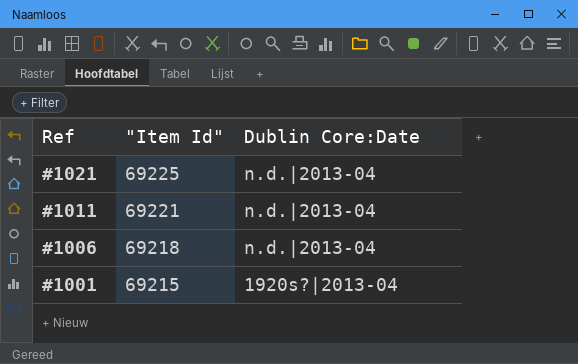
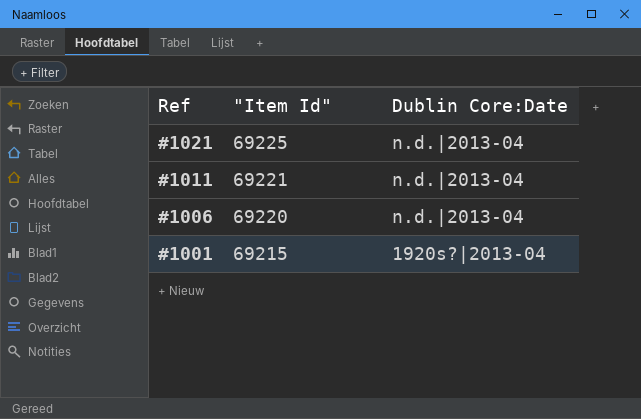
#1006 | "Item Id": 69218 -> 69220

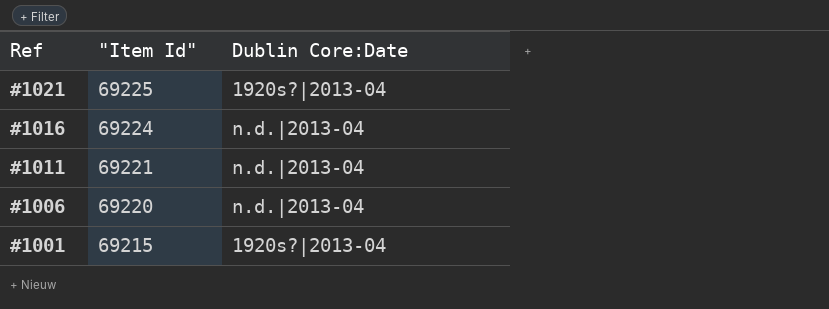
#1021 | Dublin Core:Date: n.d.|2013-04 -> 1920s?|2013-04
row #1016: none -> 69224 | n.d.|2013-04

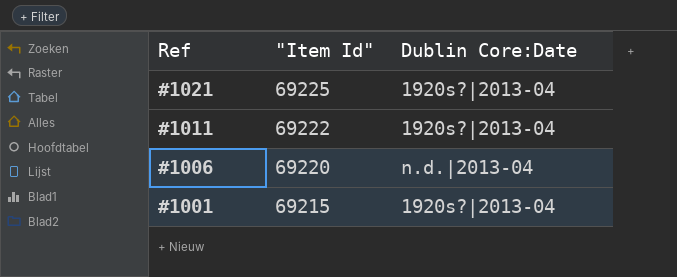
row #1016: 69224 | n.d.|2013-04 -> none
#1011 | "Item Id": 69221 -> 69222
#1011 | Dublin Core:Date: n.d.|2013-04 -> 1920s?|2013-04

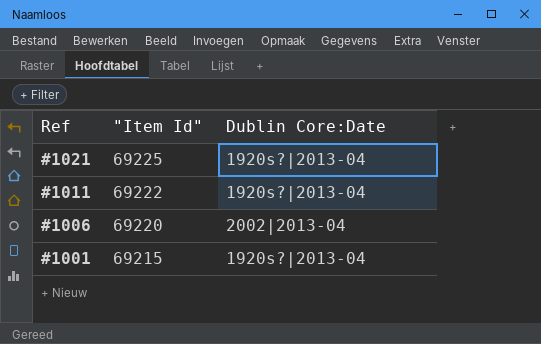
#1006 | Dublin Core:Date: n.d.|2013-04 -> 2002|2013-04

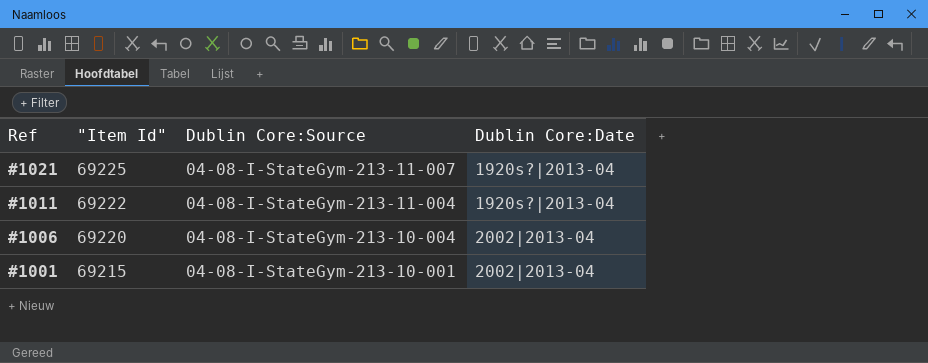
column Dublin Core:Source | position: none -> 3
#1001 | Dublin Core:Date: 1920s?|2013-04 -> 2002|2013-04

